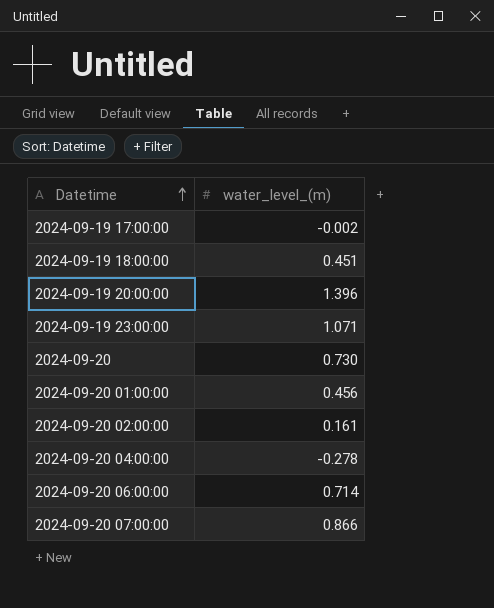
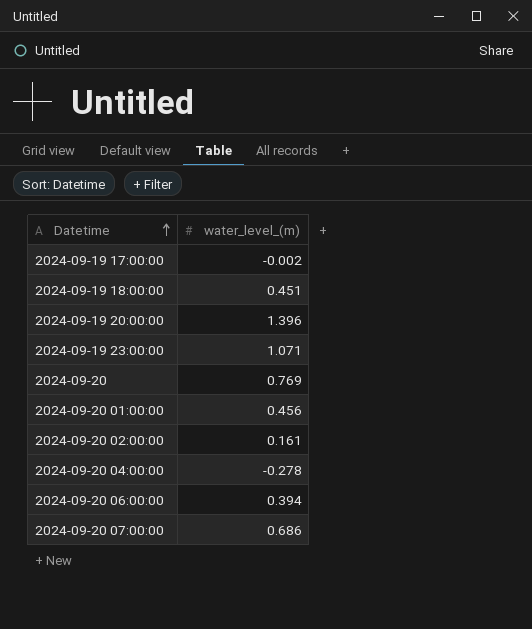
2024-09-20 | water_level_(m): 0.730 -> 0.769
2024-09-20 06:00:00 | water_level_(m): 0.714 -> 0.394
2024-09-20 07:00:00 | water_level_(m): 0.866 -> 0.686

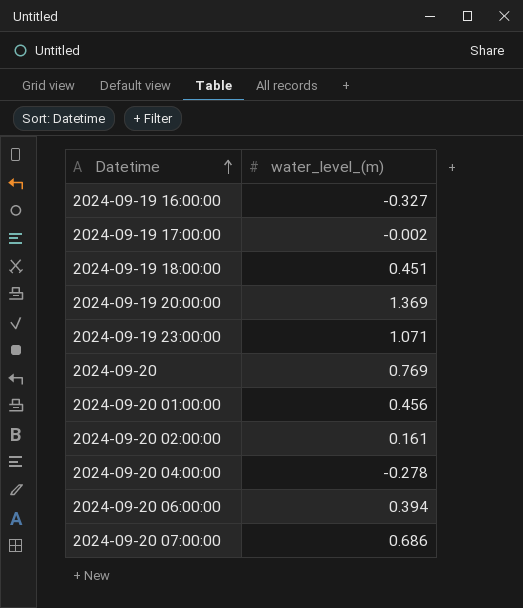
row 2024-09-19 16:00:00: none -> -0.327
2024-09-19 20:00:00 | water_level_(m): 1.396 -> 1.369

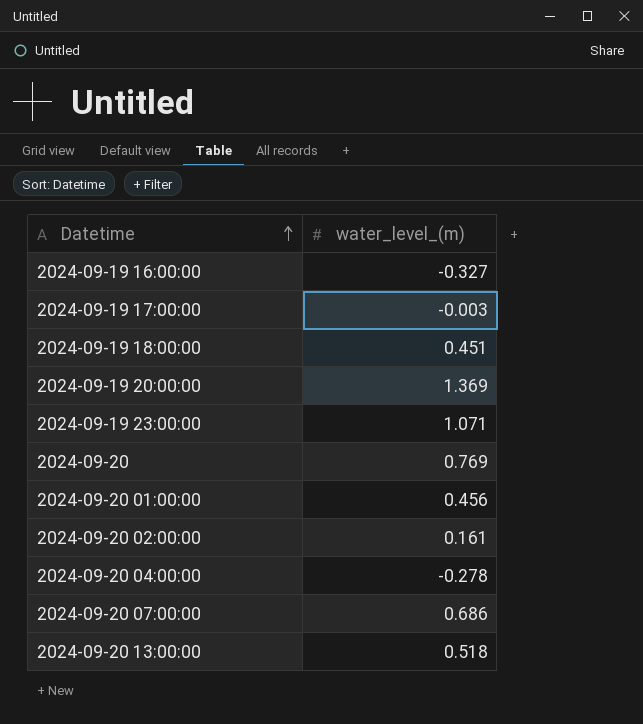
row 2024-09-20 06:00:00: 0.394 -> none
2024-09-19 17:00:00 | water_level_(m): -0.002 -> -0.003
row 2024-09-20 13:00:00: none -> 0.518

